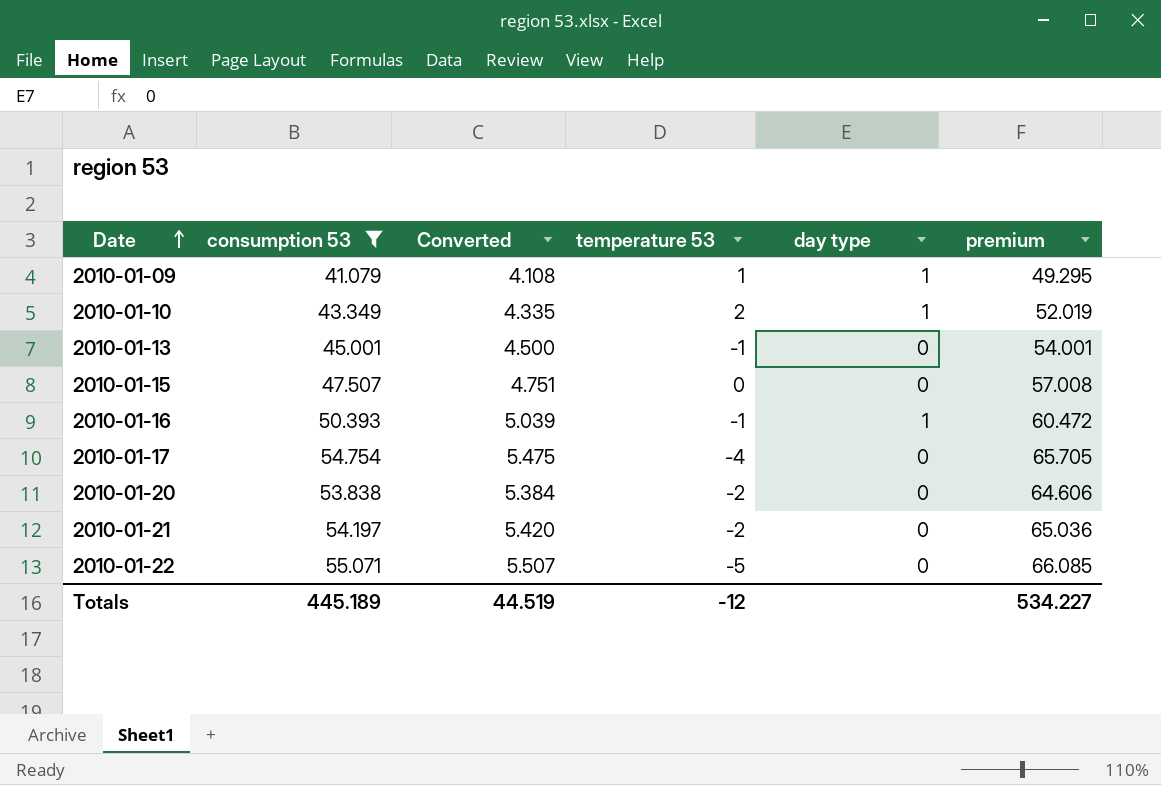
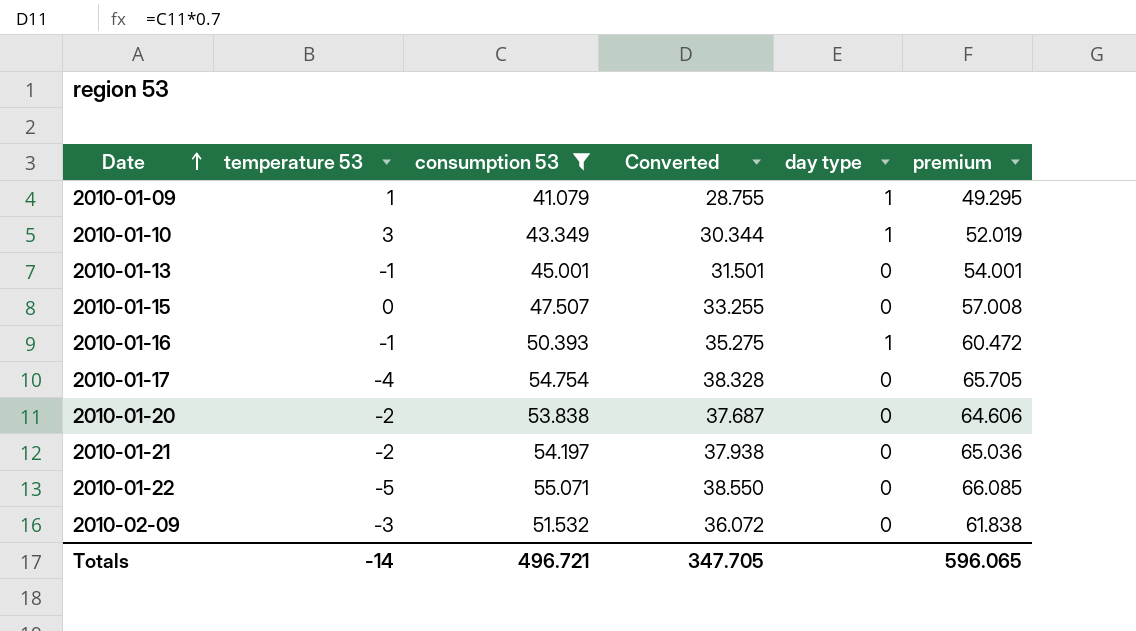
column temperature 53 | position: 4 -> 2
column Converted | formula: [consumption 53] * 0.1 -> [consumption 53] * 0.7
2010-01-10 | temperature 53: 2 -> 3
row 2010-02-09: none -> -3 | 51.532 | 36.072 | 0 | 61.838
Totals | temperature 53: -12 -> -14
Totals | consumption 53: 445.189 -> 496.721
Totals | Converted: 44.519 -> 347.705
Totals | premium: 534.227 -> 596.065

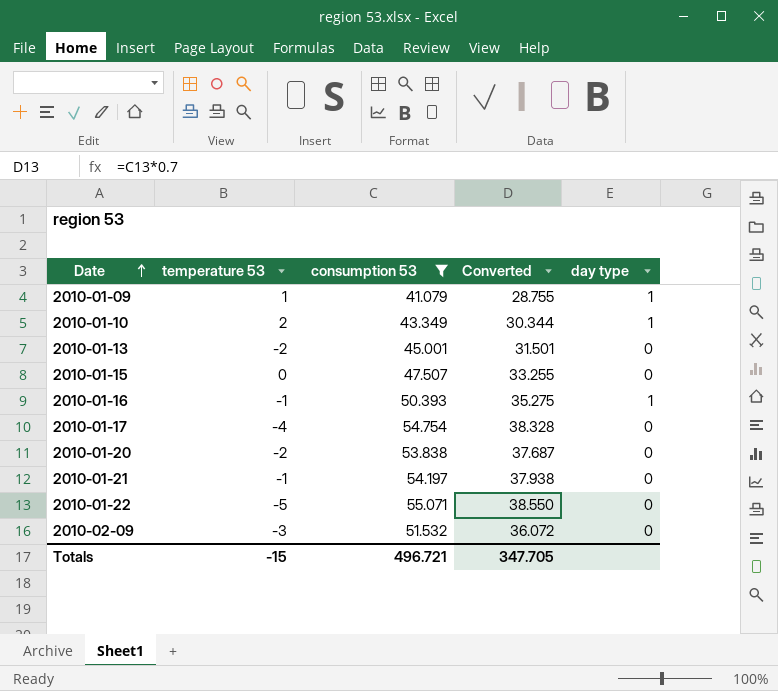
column premium | formula: [consumption 53] * 1.2 -> none
2010-01-10 | temperature 53: 3 -> 2
2010-01-13 | temperature 53: -1 -> -2
2010-01-21 | temperature 53: -2 -> -1
Totals | temperature 53: -14 -> -15

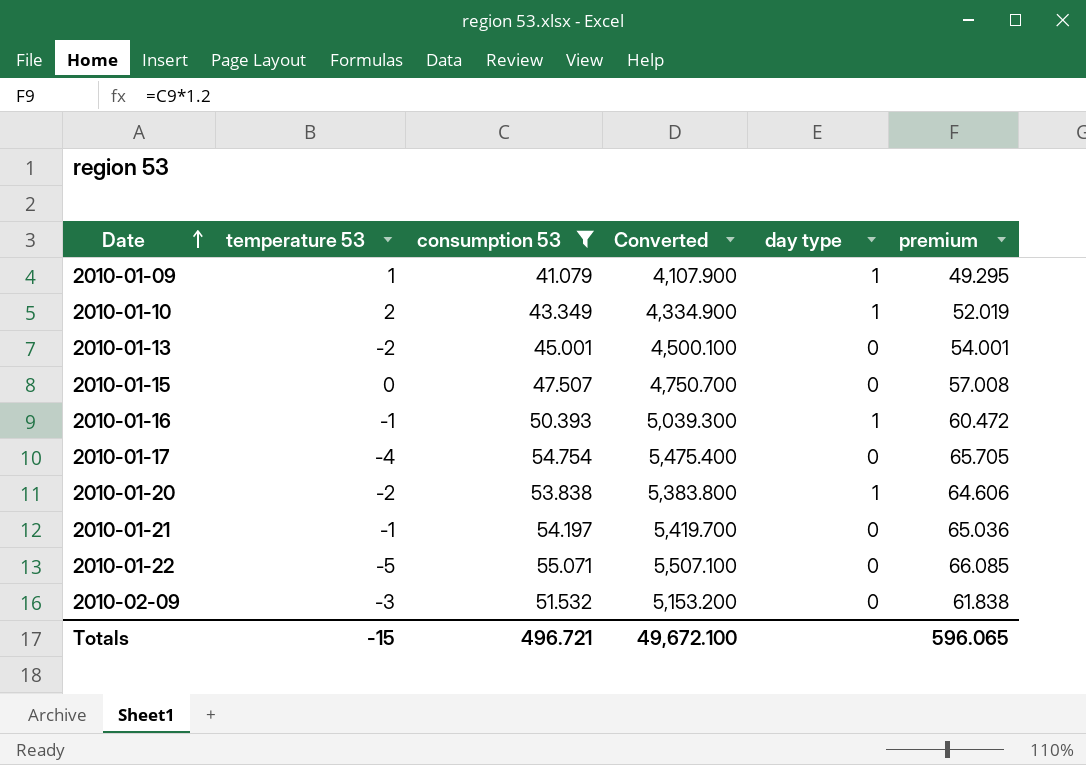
column Converted | formula: [consumption 53] * 0.7 -> [consumption 53] * 100
column premium | formula: none -> [consumption 53] * 1.2
2010-01-20 | day type: 0 -> 1
Totals | Converted: 347.705 -> 49,672.100

